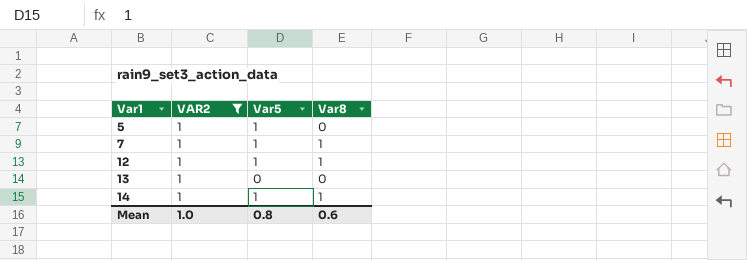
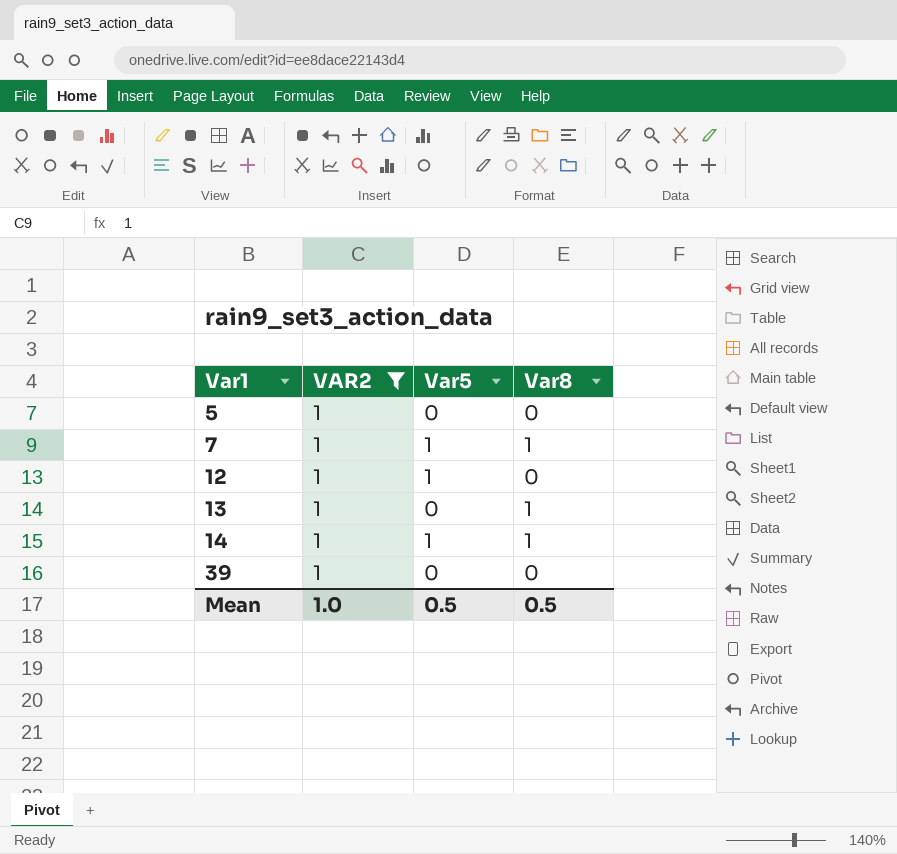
5 | Var5: 1 -> 0
12 | Var8: 1 -> 0
13 | Var8: 0 -> 1
row 39: none -> 1 | 0 | 0
Mean | Var5: 0.8 -> 0.5
Mean | Var8: 0.6 -> 0.5

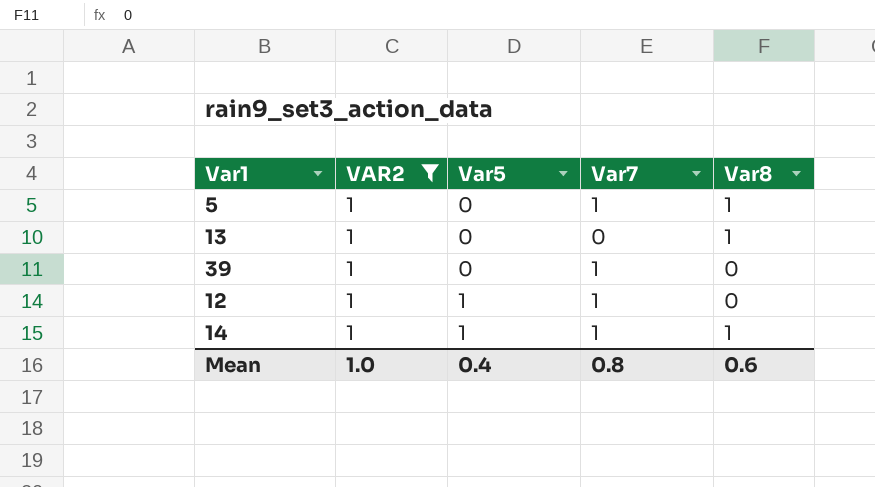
row order: Var1 ascending -> Var5 ascending
column Var7 | position: none -> 4
row 7: 1 | 1 | 1 -> none
5 | Var8: 0 -> 1
Mean | Var5: 0.5 -> 0.4
Mean | Var8: 0.5 -> 0.6

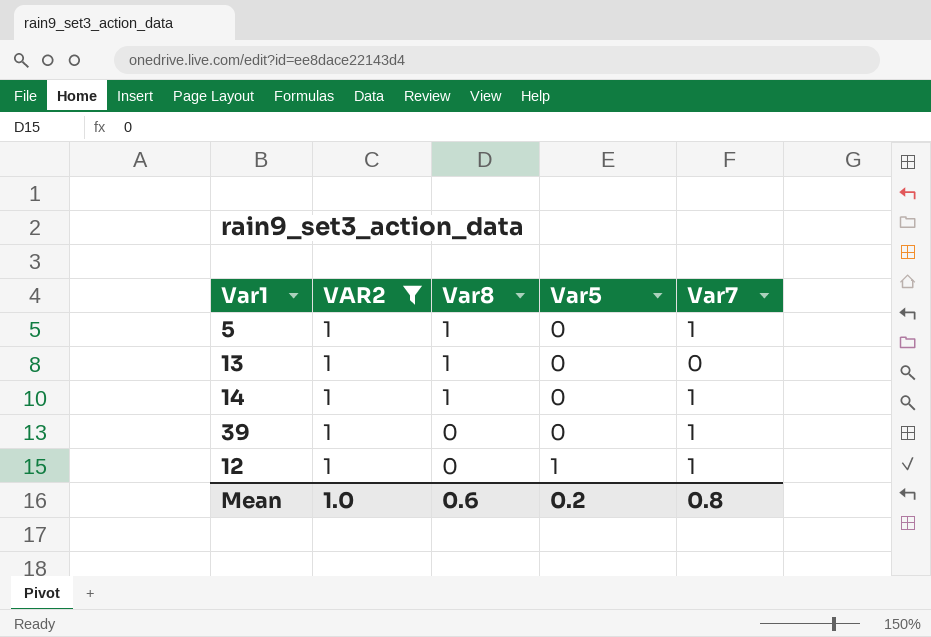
row order: Var5 ascending -> Var8 descending
column Var8 | position: 5 -> 3
14 | Var5: 1 -> 0
Mean | Var5: 0.4 -> 0.2

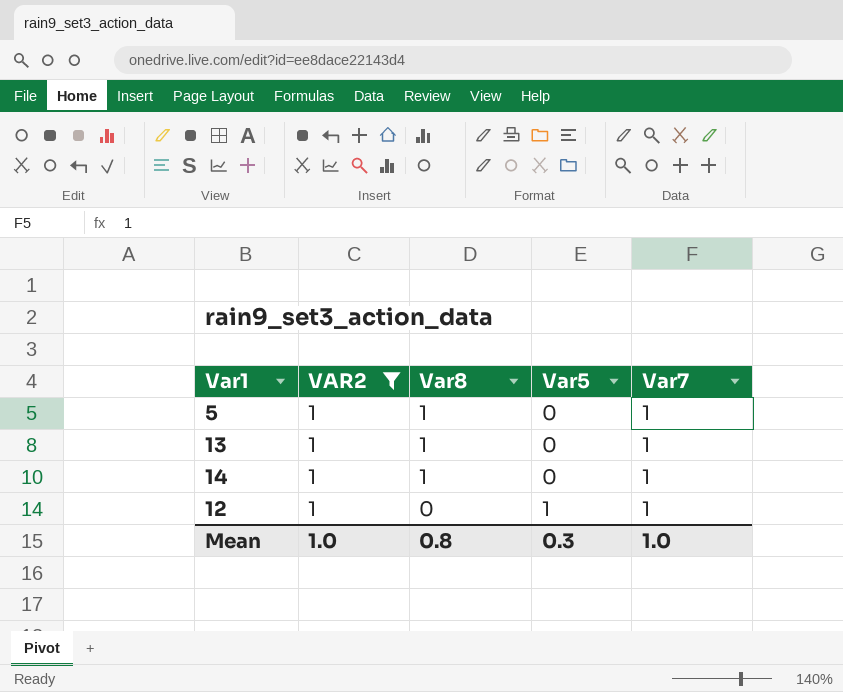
row 39: 1 | 0 | 0 | 1 -> none
13 | Var7: 0 -> 1
Mean | Var8: 0.6 -> 0.8
Mean | Var5: 0.2 -> 0.3
Mean | Var7: 0.8 -> 1.0

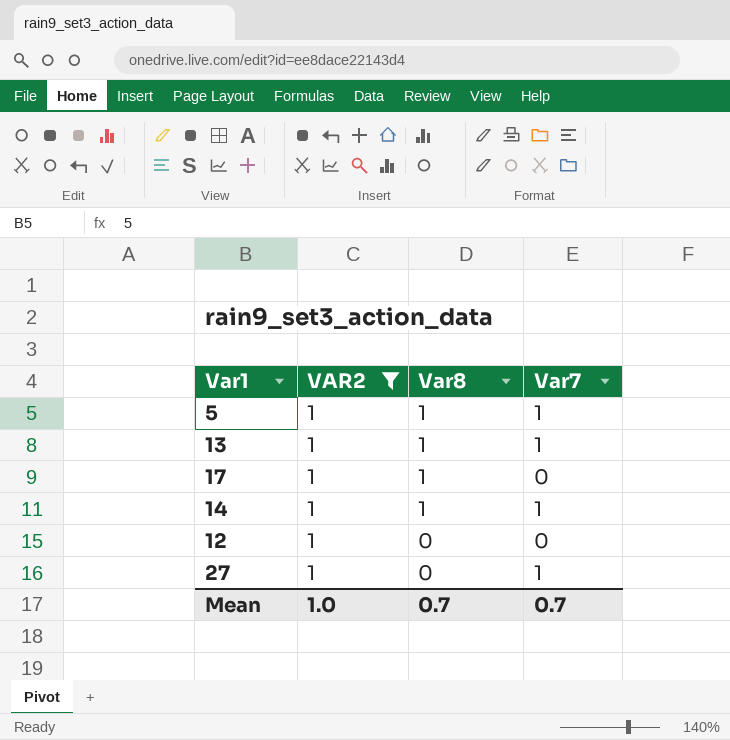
column Var5 | position: 4 -> none
row 17: none -> 1 | 1 | 0
12 | Var7: 1 -> 0
row 27: none -> 1 | 0 | 1
Mean | Var8: 0.8 -> 0.7
Mean | Var7: 1.0 -> 0.7

